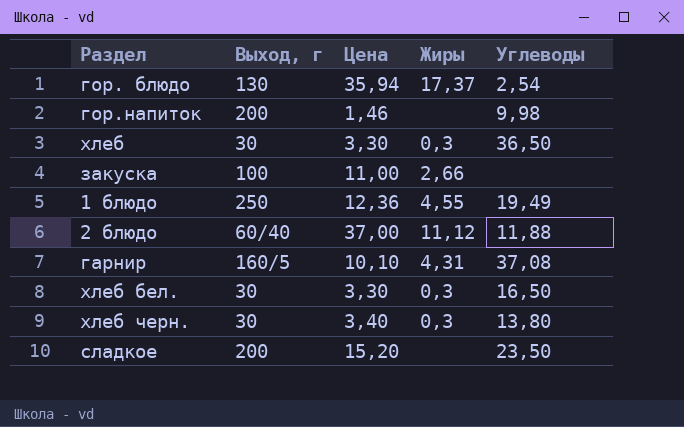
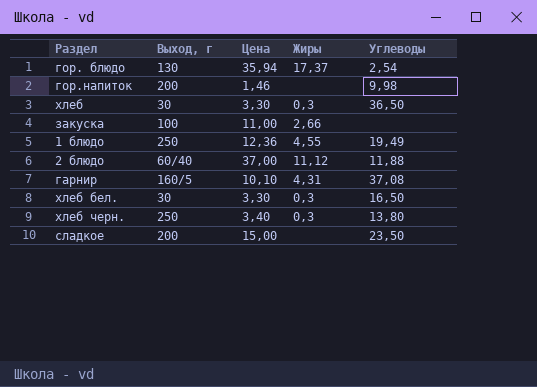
хлеб черн. | Выход, г: 30 -> 250
сладкое | Цена: 15,20 -> 15,00

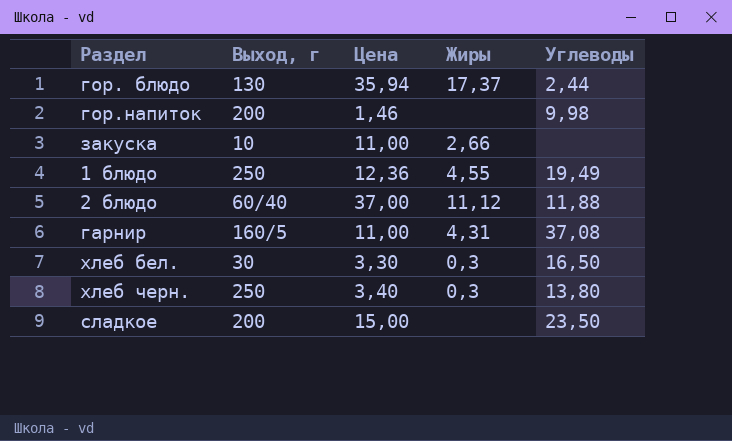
row хлеб: 30 | 3,30 | 0,3 | 36,50 -> none
гор. блюдо | Углеводы: 2,54 -> 2,44
закуска | Выход, г: 100 -> 10
гарнир | Цена: 10,10 -> 11,00

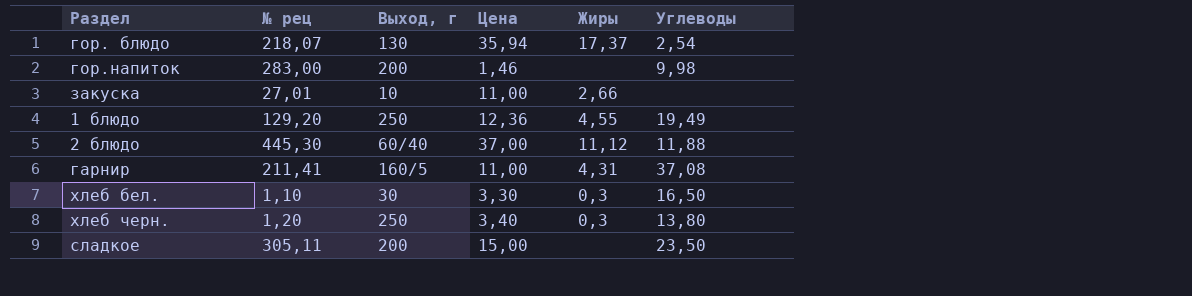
column № рец | position: none -> 2
гор. блюдо | Углеводы: 2,44 -> 2,54

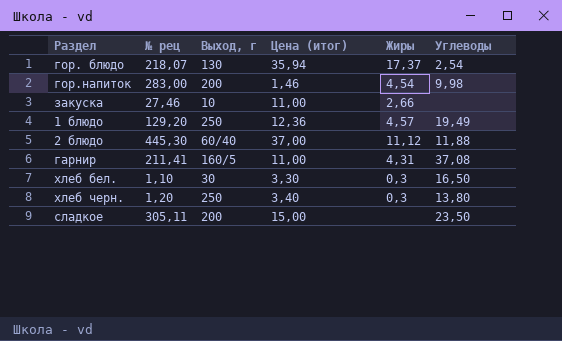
column name: Цена -> Цена (итог)
гор.напиток | Жиры: none -> 4,54
закуска | № рец: 27,01 -> 27,46
1 блюдо | Жиры: 4,55 -> 4,57

